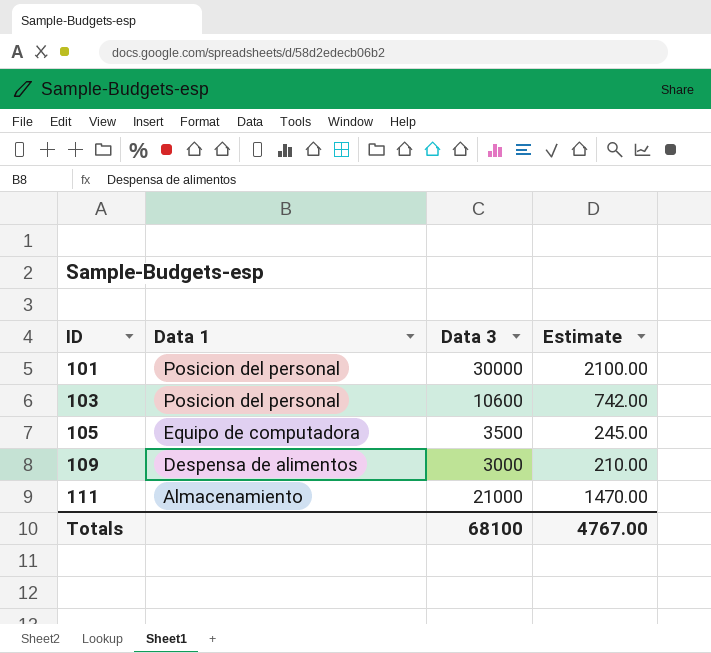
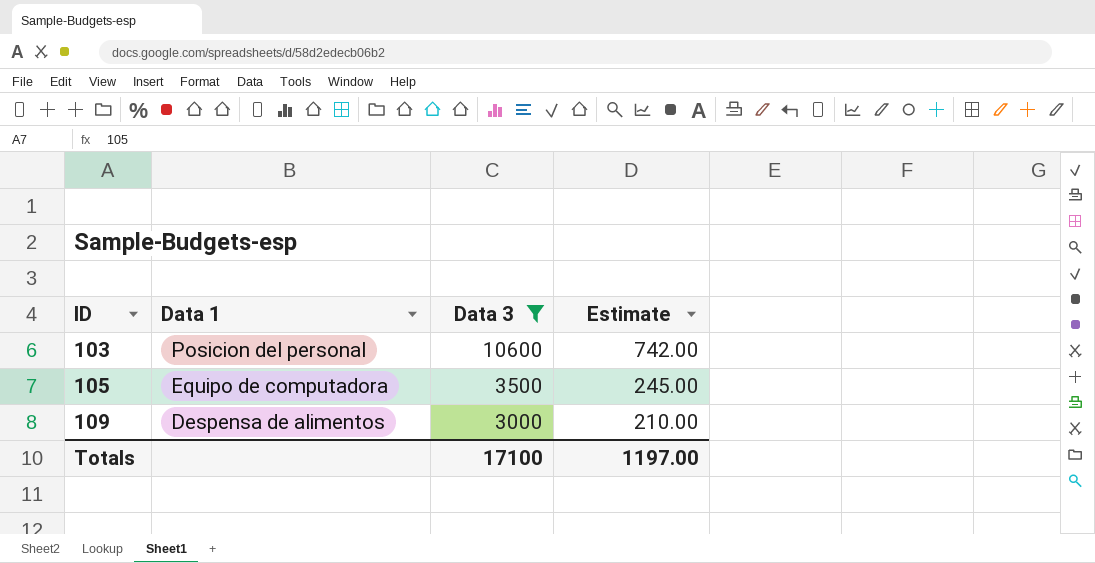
filter: none -> Data 3 <= 10600
Totals | Data 3: 68100 -> 17100
Totals | Estimate: 4767.00 -> 1197.00

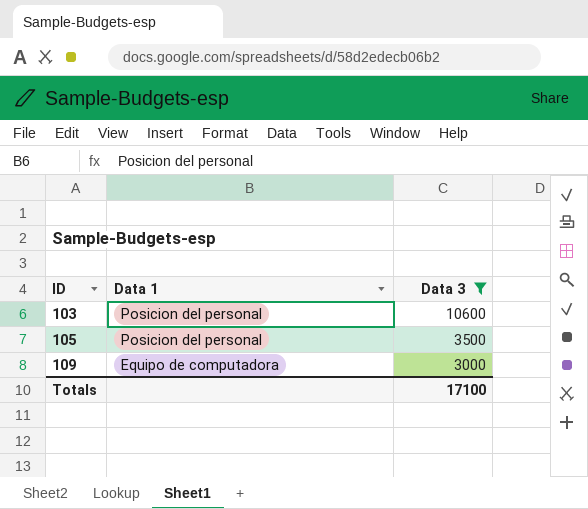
column Estimate | formula: [Data 3] * 0.07 -> none
105 | Data 1: Equipo de computadora -> Posicion del personal
109 | Data 1: Despensa de alimentos -> Equipo de computadora

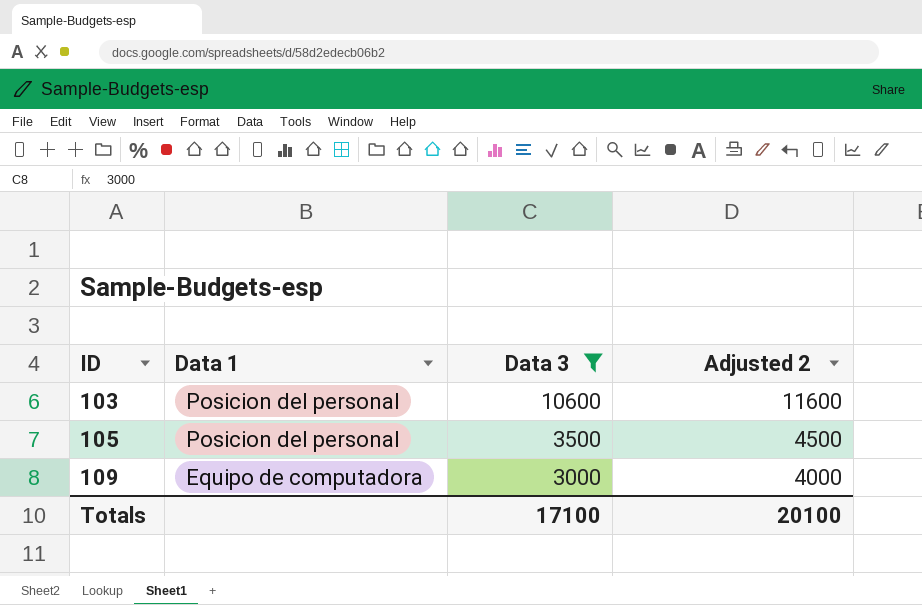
column Adjusted 2 | formula: none -> [Data 3] + 1000

